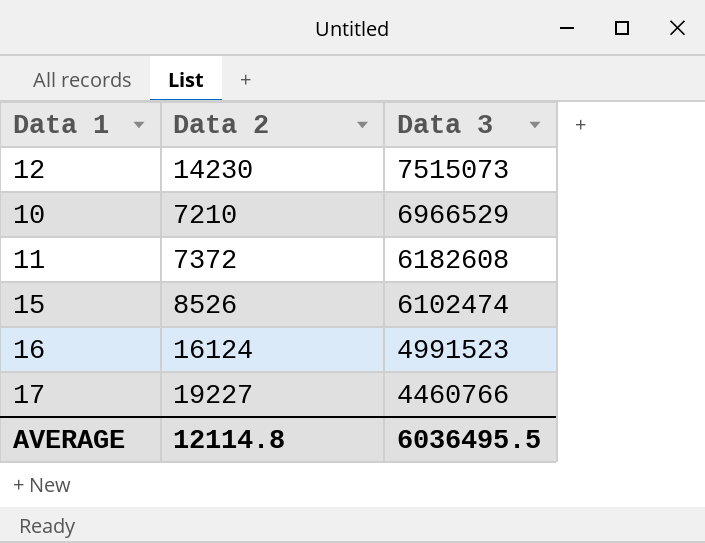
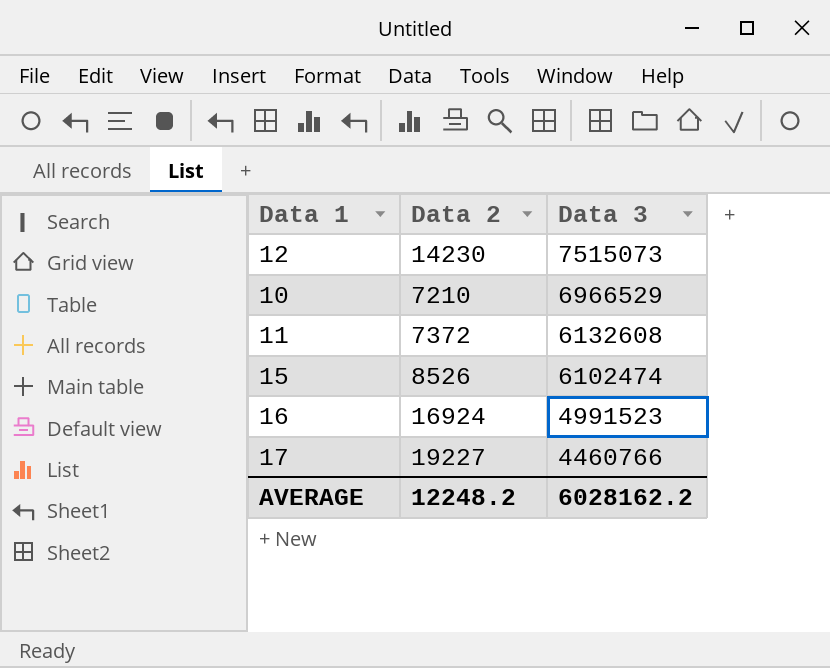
11 | Data 3: 6182608 -> 6132608
16 | Data 2: 16124 -> 16924
AVERAGE | Data 2: 12114.8 -> 12248.2
AVERAGE | Data 3: 6036495.5 -> 6028162.2

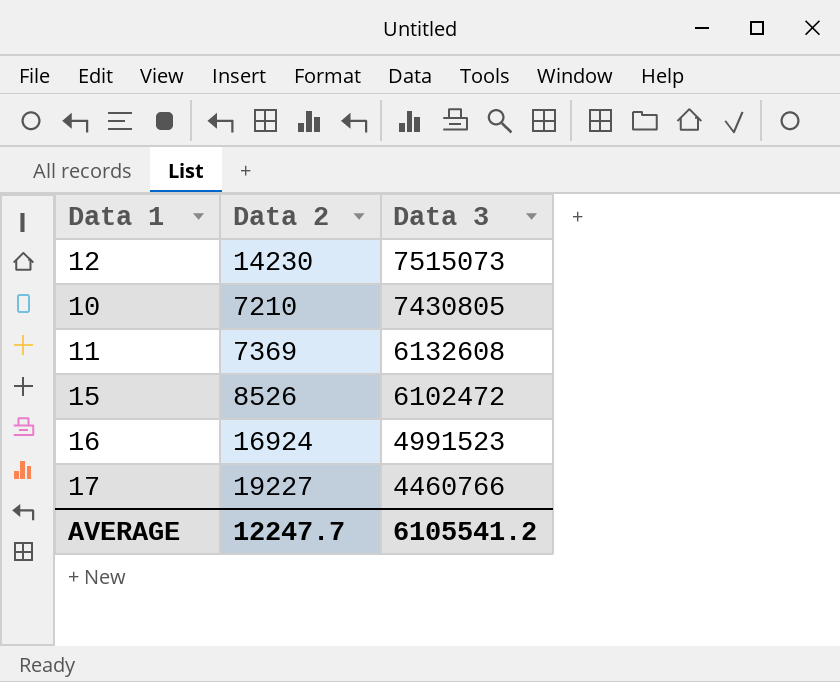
10 | Data 3: 6966529 -> 7430805
11 | Data 2: 7372 -> 7369
15 | Data 3: 6102474 -> 6102472
AVERAGE | Data 2: 12248.2 -> 12247.7
AVERAGE | Data 3: 6028162.2 -> 6105541.2

